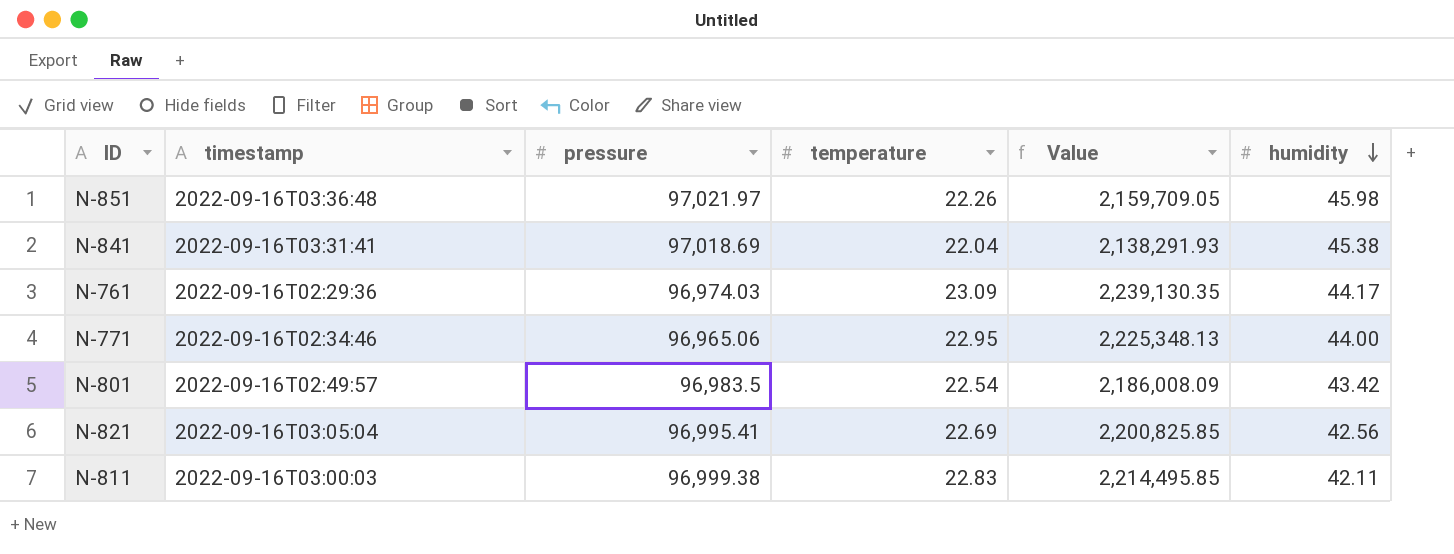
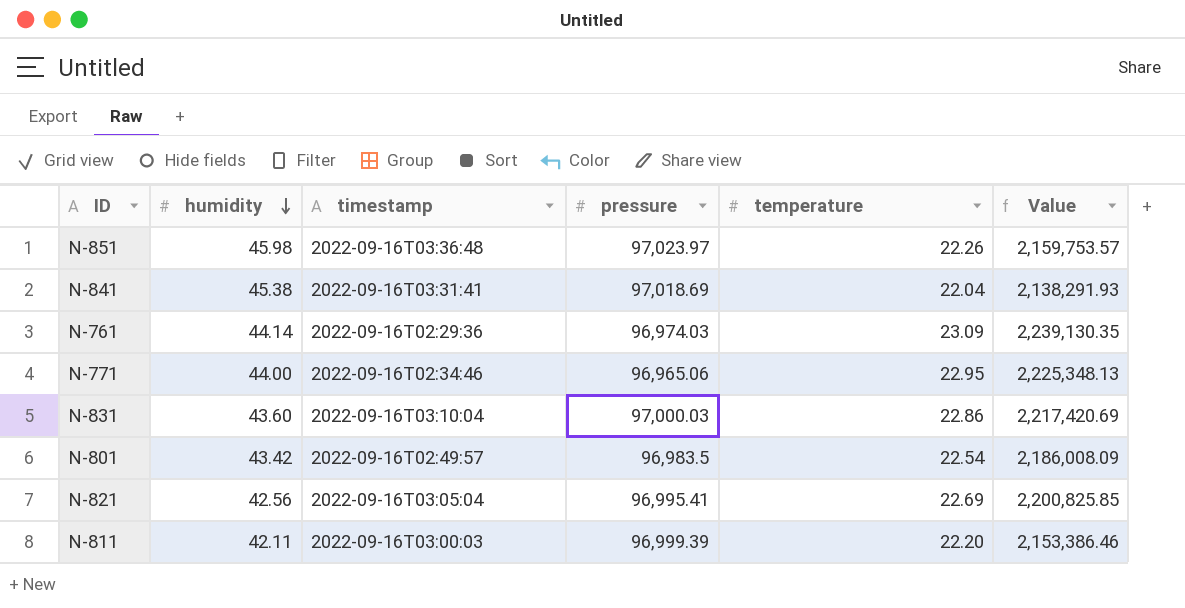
column humidity | position: 6 -> 2
N-851 | pressure: 97,021.97 -> 97,023.97
N-851 | Value: 2,159,709.05 -> 2,159,753.57
N-761 | humidity: 44.17 -> 44.14
row N-831: none -> 43.60 | 2022-09-16T03:10:04 | 97,000.03 | 22.86 | 2,217,420.69
N-811 | pressure: 96,999.38 -> 96,999.39
N-811 | temperature: 22.83 -> 22.20
N-811 | Value: 2,214,495.85 -> 2,153,386.46

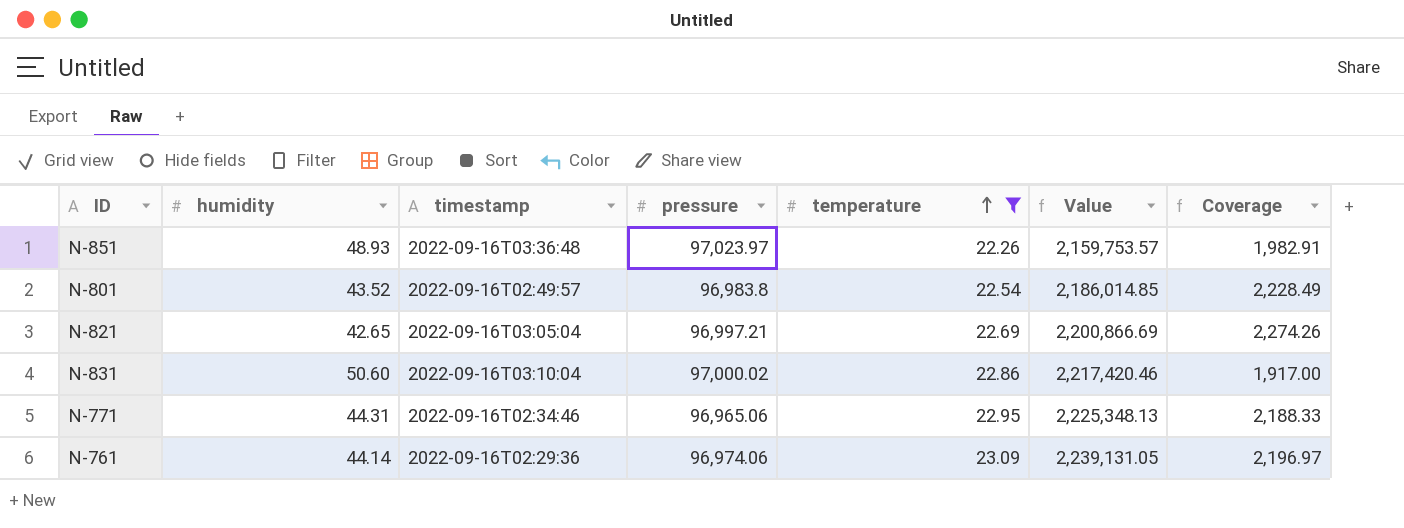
filter: none -> temperature >= 22.26
row order: humidity descending -> temperature ascending
column Coverage | formula: none -> [pressure] / [humidity]
N-851 | humidity: 45.98 -> 48.93
N-801 | humidity: 43.42 -> 43.52
N-801 | pressure: 96,983.5 -> 96,983.8
N-801 | Value: 2,186,008.09 -> 2,186,014.85
N-821 | humidity: 42.56 -> 42.65
N-821 | pressure: 96,995.41 -> 96,997.21
N-821 | Value: 2,200,825.85 -> 2,200,866.69
N-831 | humidity: 43.60 -> 50.60
N-831 | pressure: 97,000.03 -> 97,000.02
N-831 | Value: 2,217,420.69 -> 2,217,420.46
N-771 | humidity: 44.00 -> 44.31
N-761 | pressure: 96,974.03 -> 96,974.06
N-761 | Value: 2,239,130.35 -> 2,239,131.05

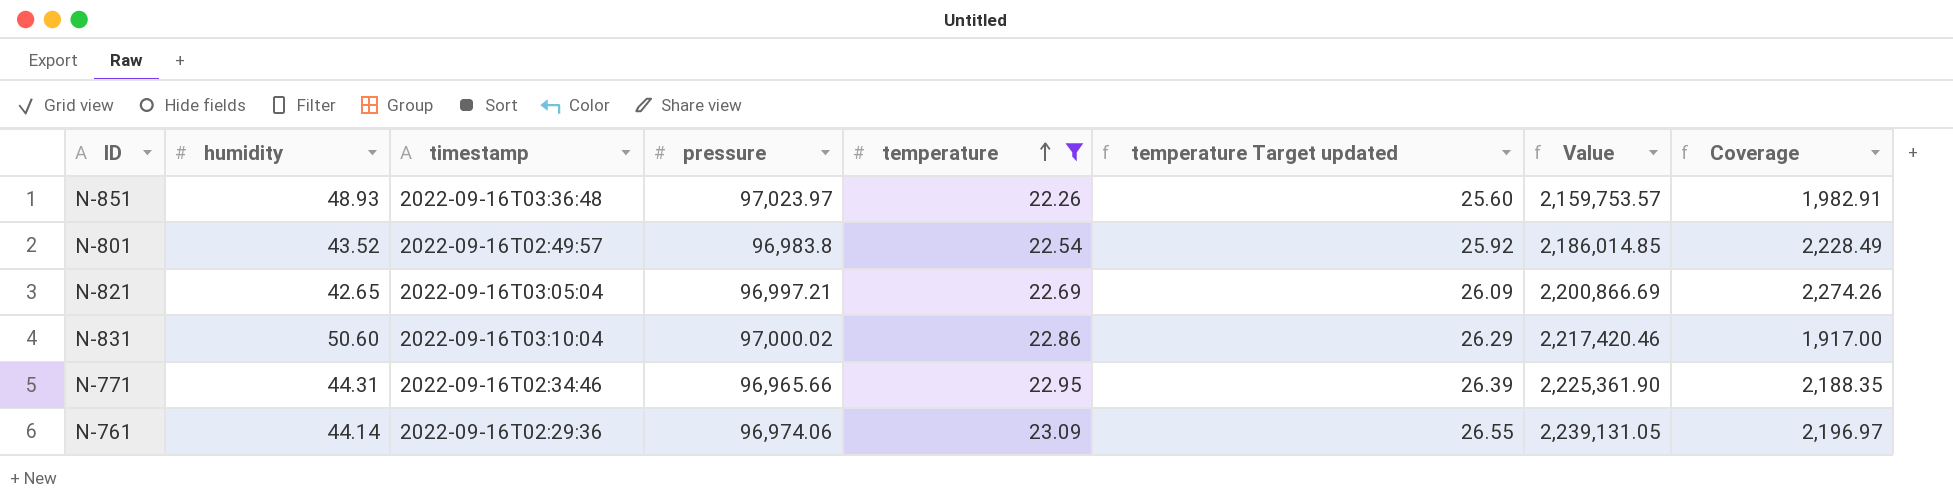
column temperature Target updated | formula: none -> [temperature] * 1.15
N-771 | pressure: 96,965.06 -> 96,965.66
N-771 | Value: 2,225,348.13 -> 2,225,361.90
N-771 | Coverage: 2,188.33 -> 2,188.35

